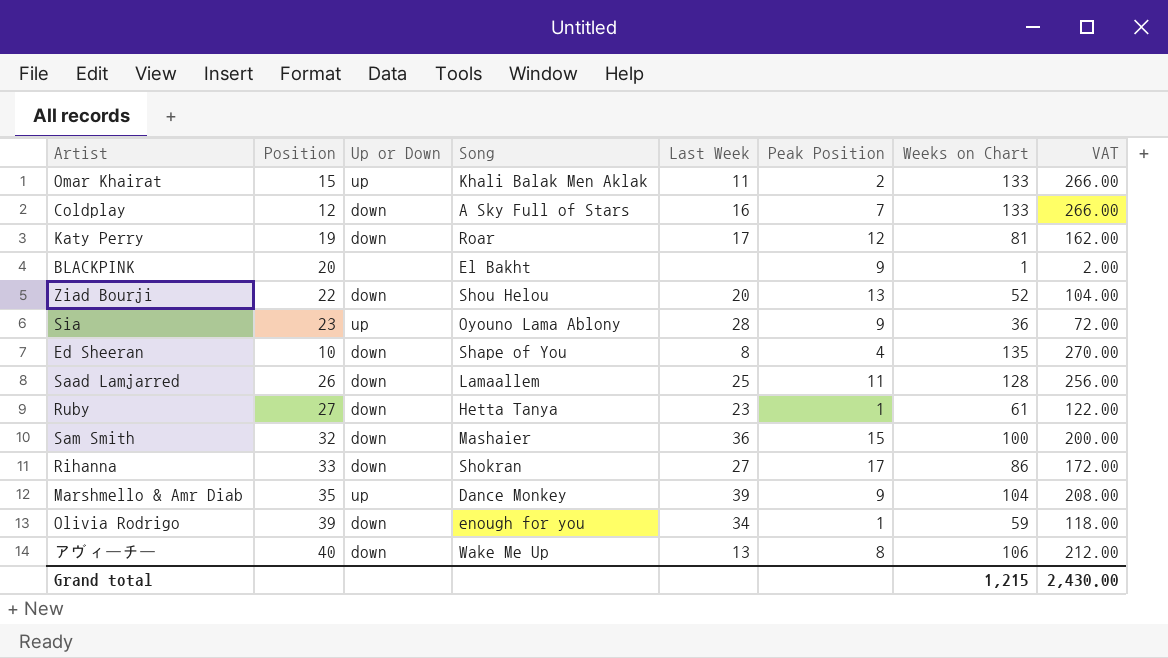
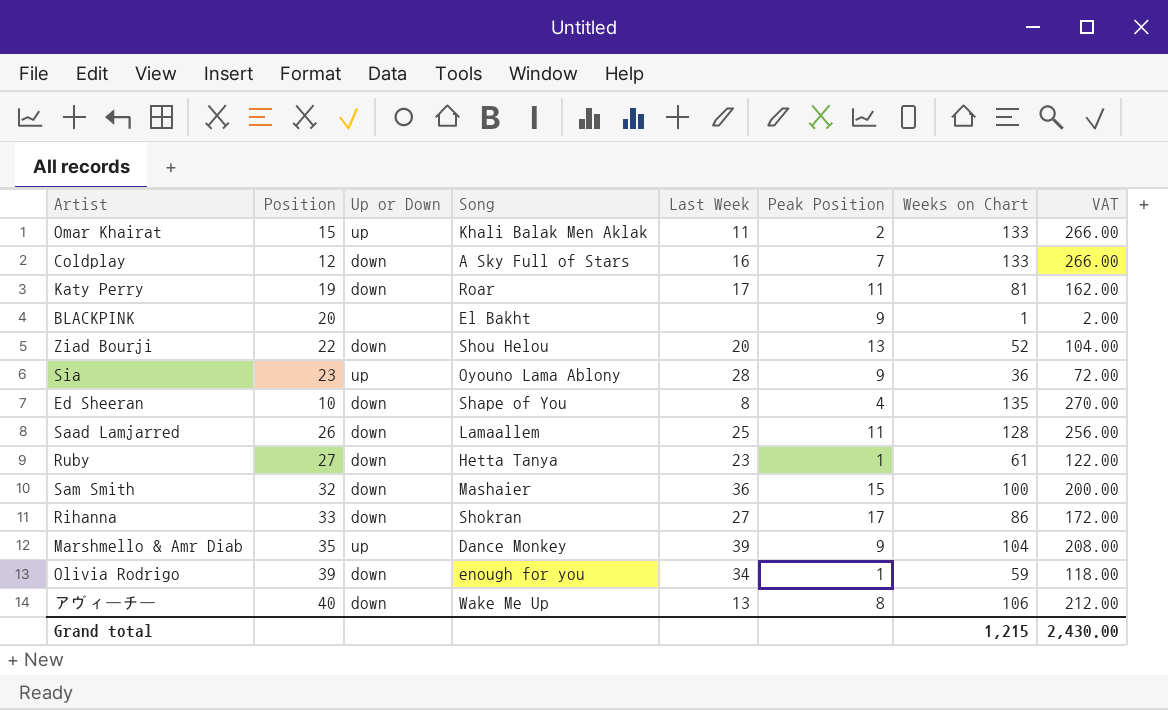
Katy Perry | Peak Position: 12 -> 11

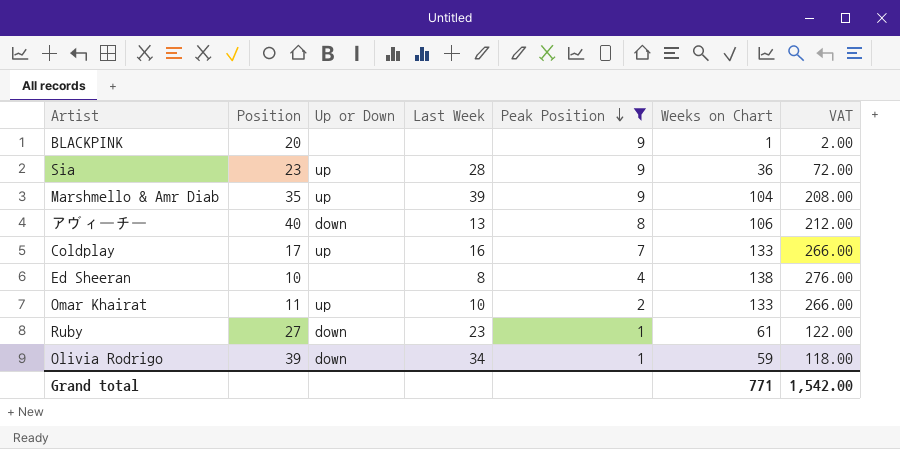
filter: none -> Peak Position <= 9
row order: none -> Peak Position descending
column Song | position: 4 -> none
Coldplay | Position: 12 -> 17
Coldplay | Up or Down: down -> up
Ed Sheeran | Up or Down: down -> none
Ed Sheeran | Weeks on Chart: 135 -> 138
Ed Sheeran | VAT: 270.00 -> 276.00
Omar Khairat | Position: 15 -> 11
Omar Khairat | Last Week: 11 -> 10
Grand total | Weeks on Chart: 1,215 -> 771
Grand total | VAT: 2,430.00 -> 1,542.00

